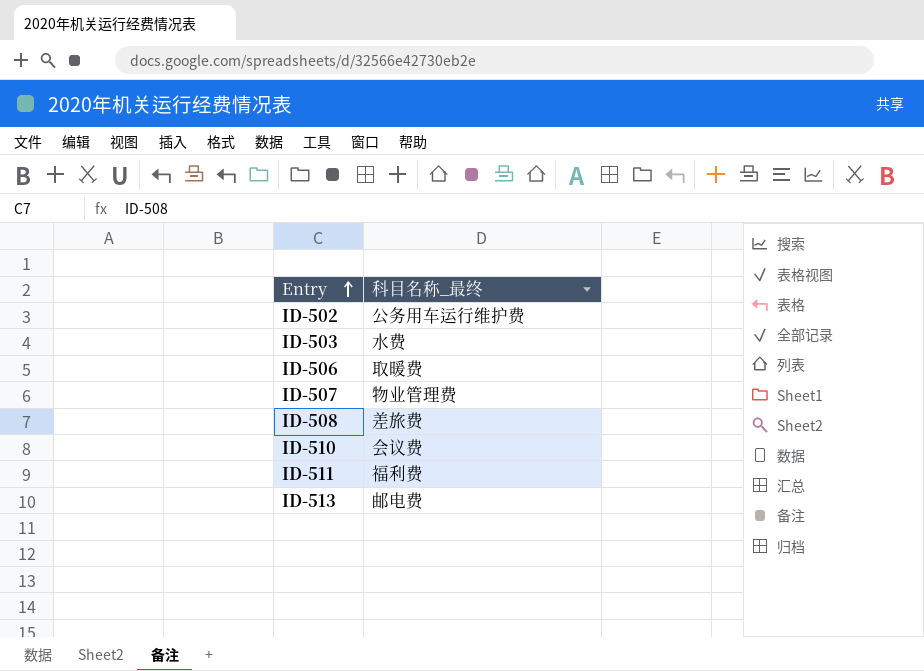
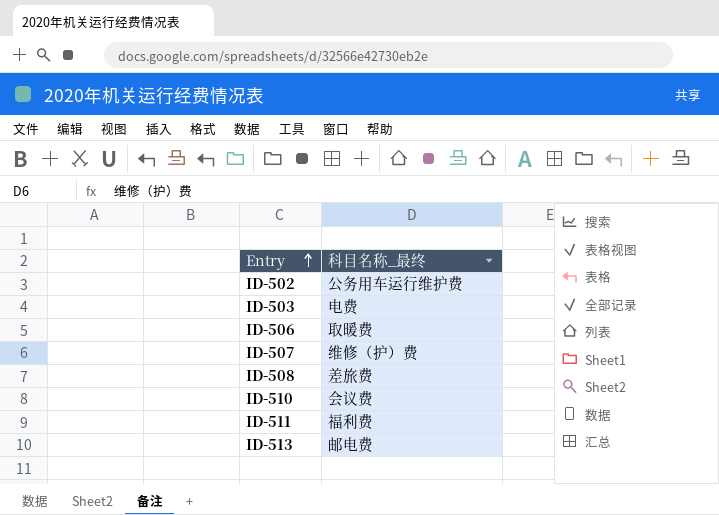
ID-503 | 科目名称_最终: 水费 -> 电费
ID-507 | 科目名称_最终: 物业管理费 -> 维修（护）费

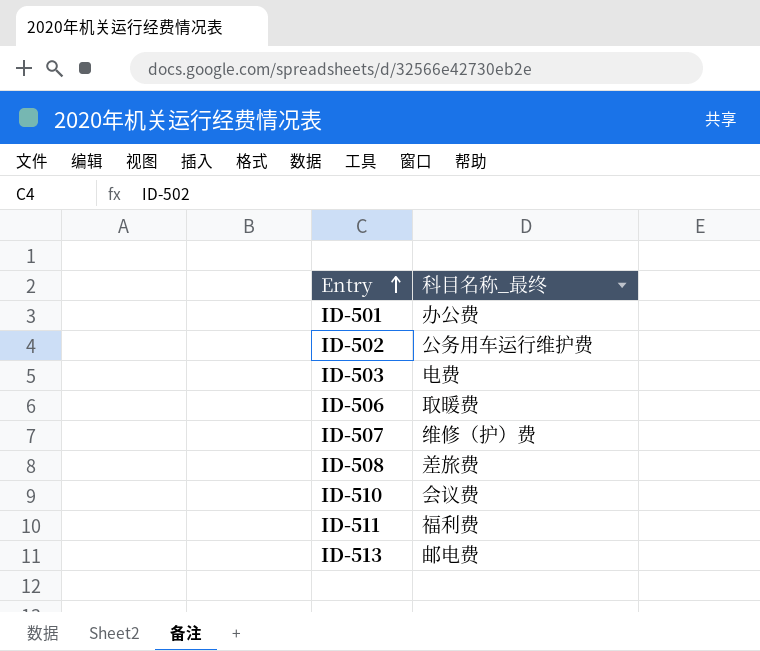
row ID-501: none -> 办公费

